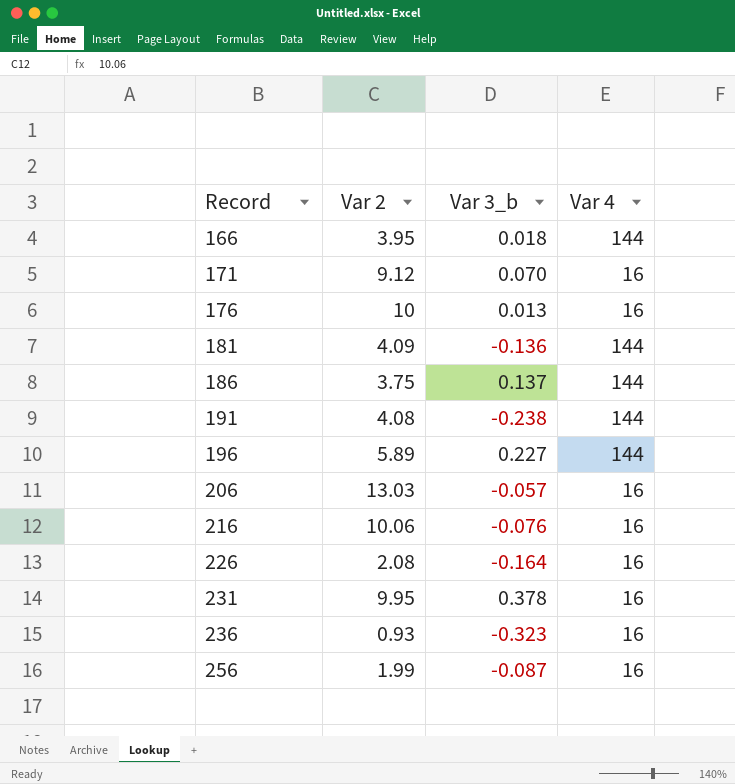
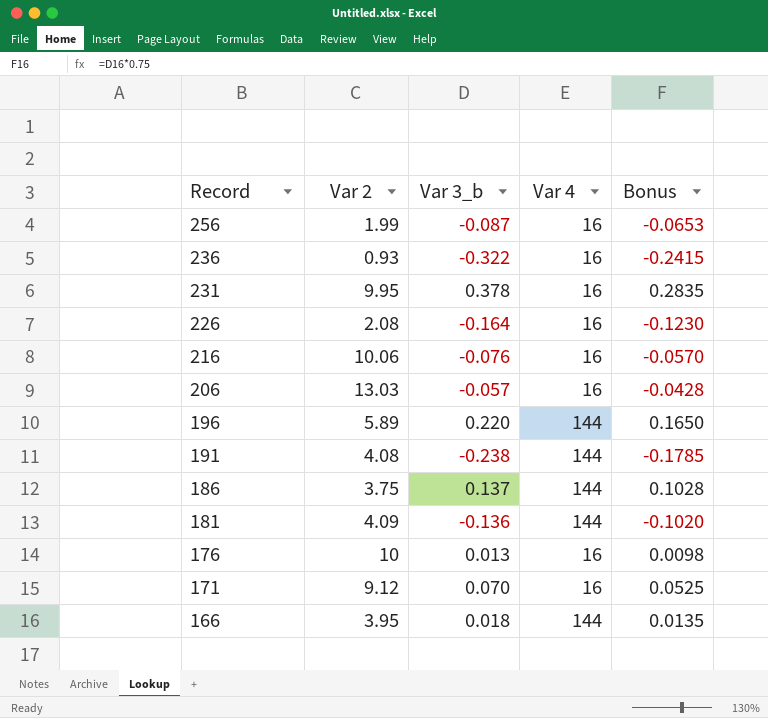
row order: Record ascending -> Record descending
column Bonus | formula: none -> [Var 3_b] * 0.75
236 | Var 3_b: -0.323 -> -0.322
196 | Var 3_b: 0.227 -> 0.220

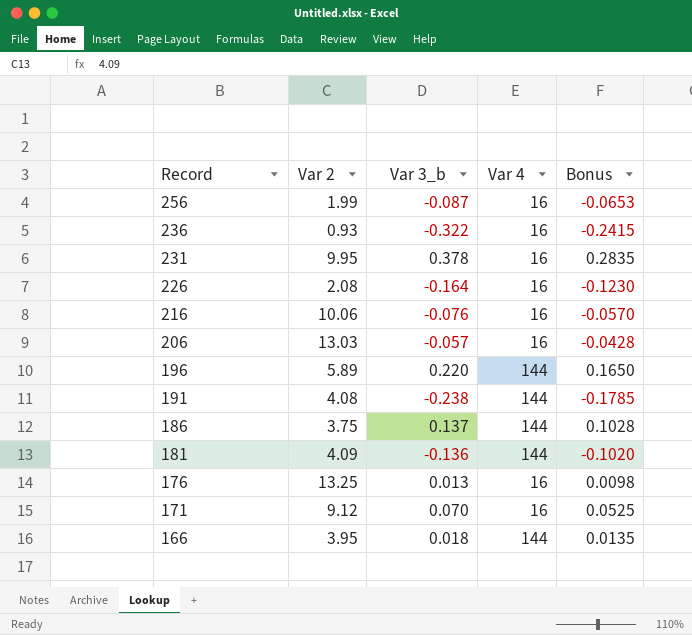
176 | Var 2: 10 -> 13.25

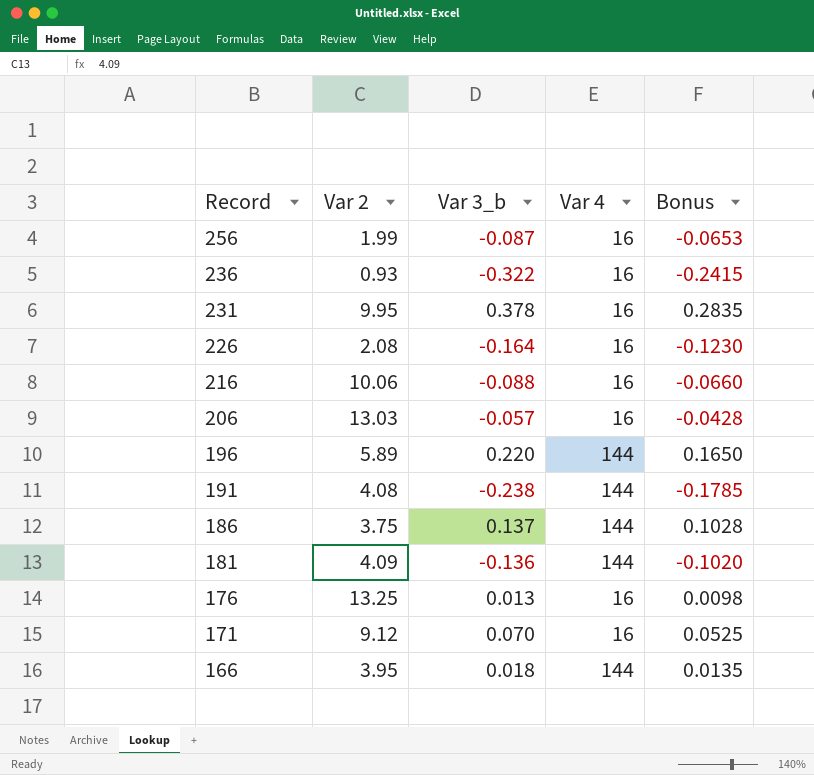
216 | Var 3_b: -0.076 -> -0.088
216 | Bonus: -0.0570 -> -0.0660

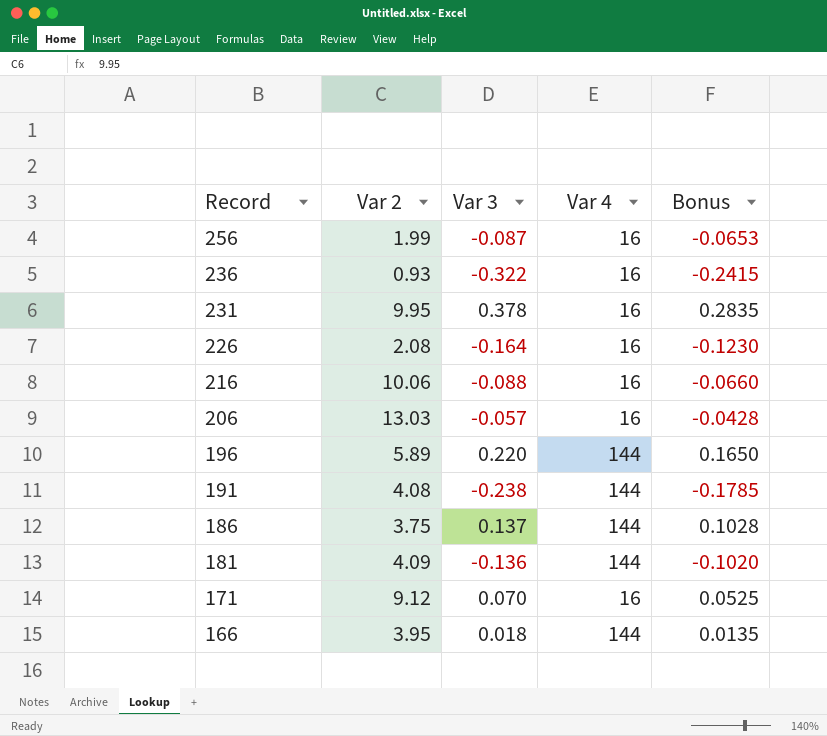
column name: Var 3_b -> Var 3
row 176: 13.25 | 0.013 | 16 | 0.0098 -> none

